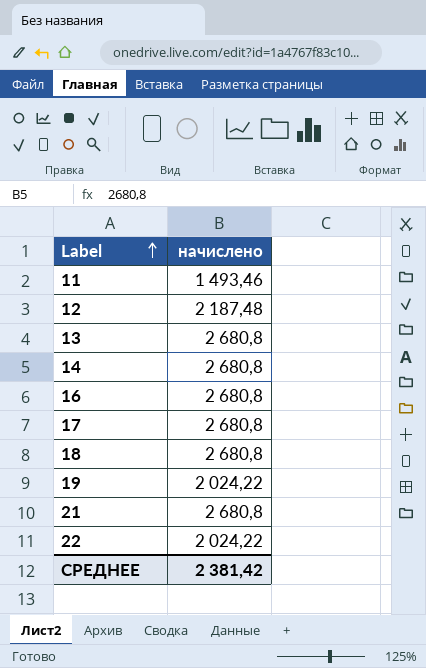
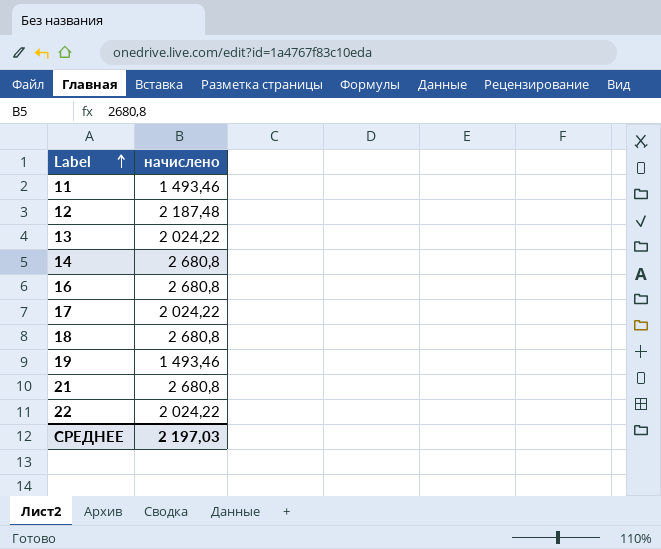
13 | начислено: 2 680,8 -> 2 024,22
17 | начислено: 2 680,8 -> 2 024,22
19 | начислено: 2 024,22 -> 1 493,46
СРЕДНЕЕ | начислено: 2 381,42 -> 2 197,03

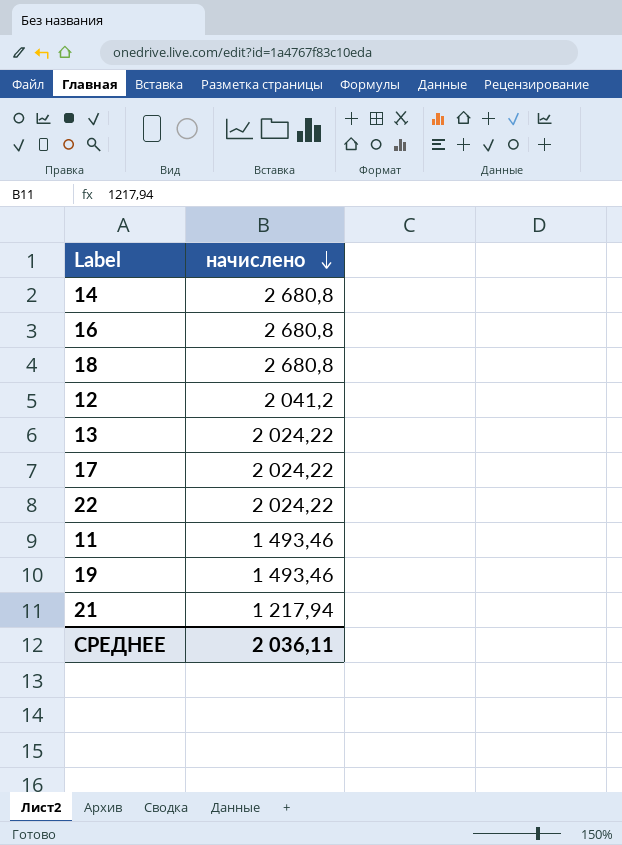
row order: Label ascending -> начислено descending
12 | начислено: 2 187,48 -> 2 041,2
21 | начислено: 2 680,8 -> 1 217,94
СРЕДНЕЕ | начислено: 2 197,03 -> 2 036,11

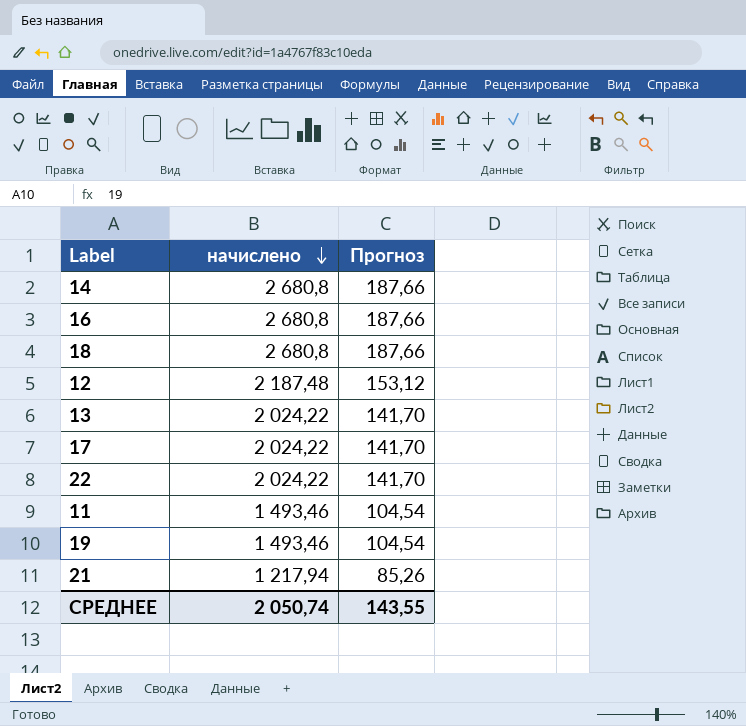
column Прогноз | formula: none -> [начислено] * 0,07
12 | начислено: 2 041,2 -> 2 187,48
СРЕДНЕЕ | начислено: 2 036,11 -> 2 050,74

